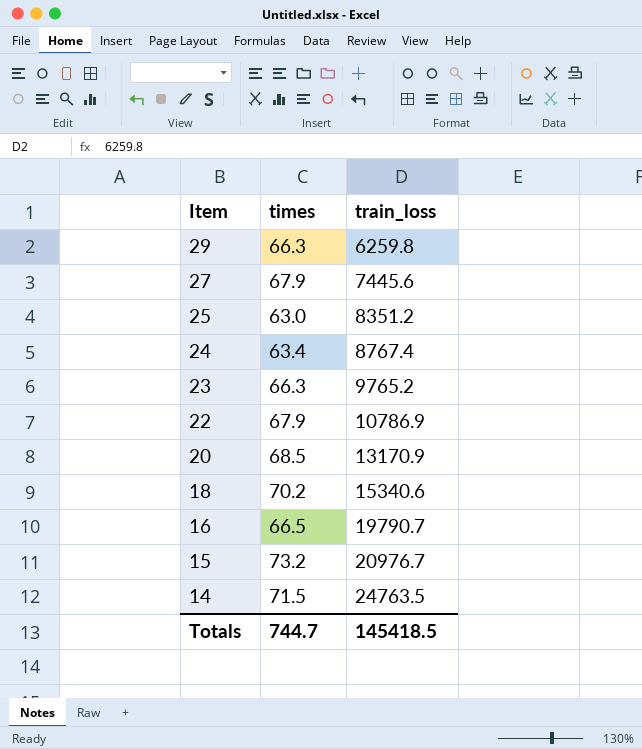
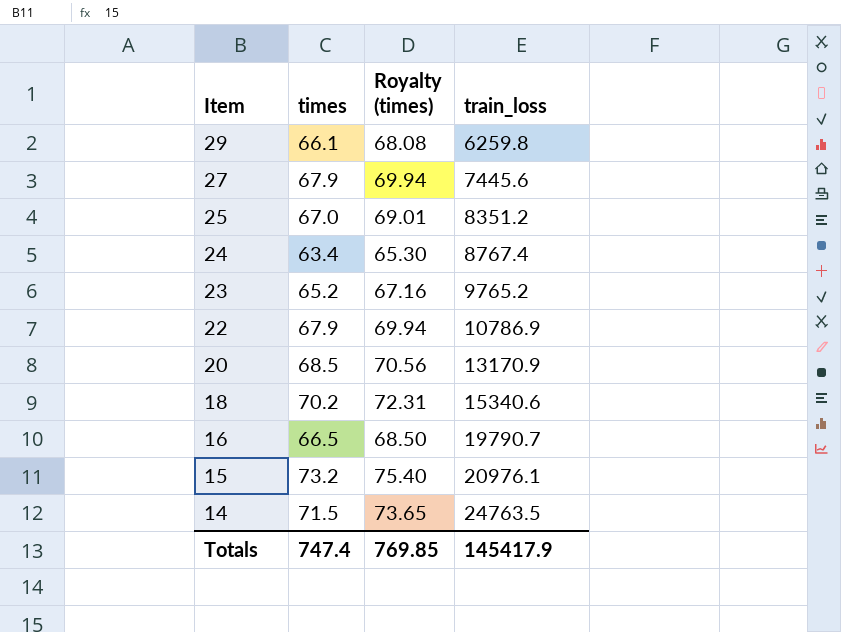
column Royalty (times) | formula: none -> [times] * 1.03
29 | times: 66.3 -> 66.1
25 | times: 63.0 -> 67.0
23 | times: 66.3 -> 65.2
15 | train_loss: 20976.7 -> 20976.1
Totals | times: 744.7 -> 747.4
Totals | train_loss: 145418.5 -> 145417.9

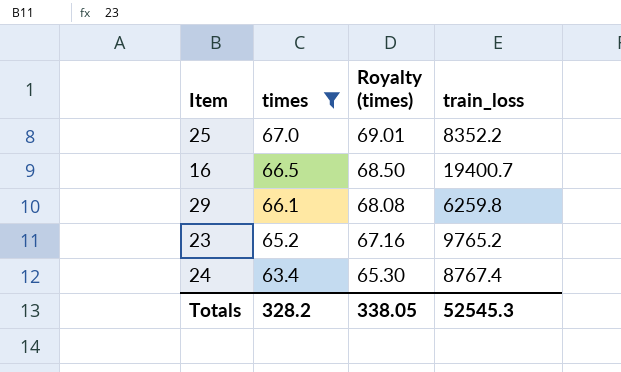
filter: none -> times <= 67.0
row order: Item descending -> times descending
25 | train_loss: 8351.2 -> 8352.2
16 | train_loss: 19790.7 -> 19400.7
Totals | times: 747.4 -> 328.2
Totals | Royalty (times): 769.85 -> 338.05
Totals | train_loss: 145417.9 -> 52545.3

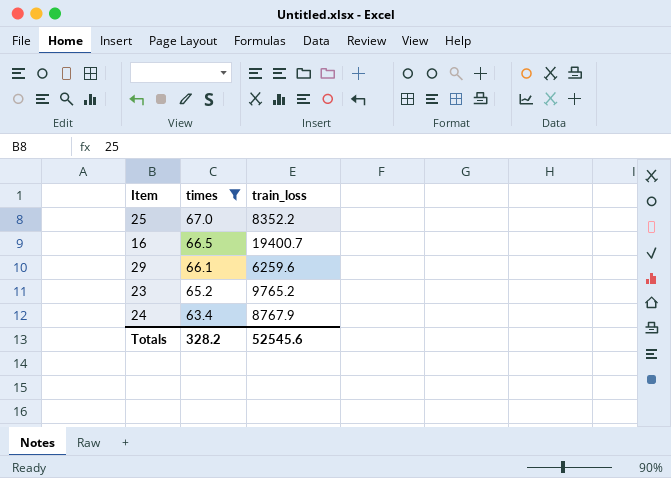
column Royalty (times) | formula: [times] * 1.03 -> none
29 | train_loss: 6259.8 -> 6259.6
24 | train_loss: 8767.4 -> 8767.9
Totals | train_loss: 52545.3 -> 52545.6

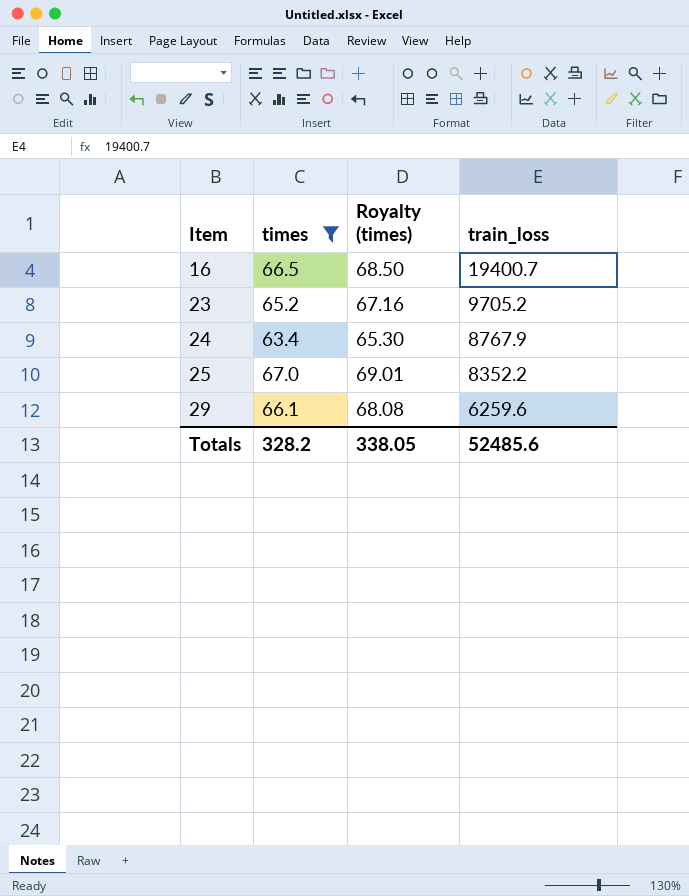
row order: times descending -> Item ascending
column Royalty (times) | formula: none -> [times] * 1.03
23 | train_loss: 9765.2 -> 9705.2
Totals | train_loss: 52545.6 -> 52485.6

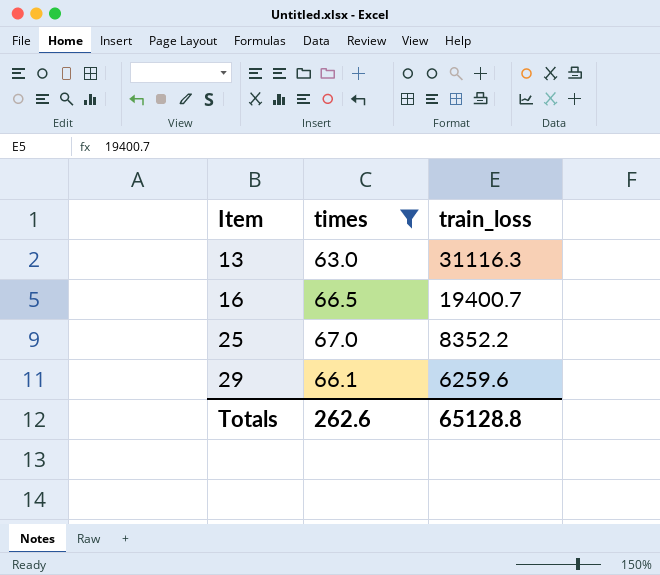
column Royalty (times) | formula: [times] * 1.03 -> none
row 23: 65.2 | 67.16 | 9705.2 -> none
row 24: 63.4 | 65.30 | 8767.9 -> none
row 13: none -> 63.0 | 31116.3
Totals | times: 328.2 -> 262.6
Totals | train_loss: 52485.6 -> 65128.8

